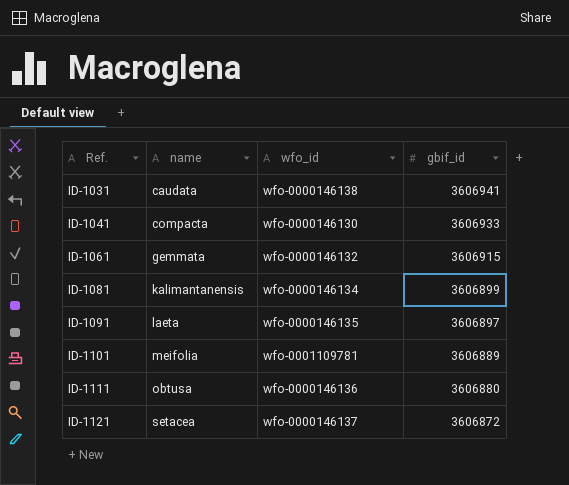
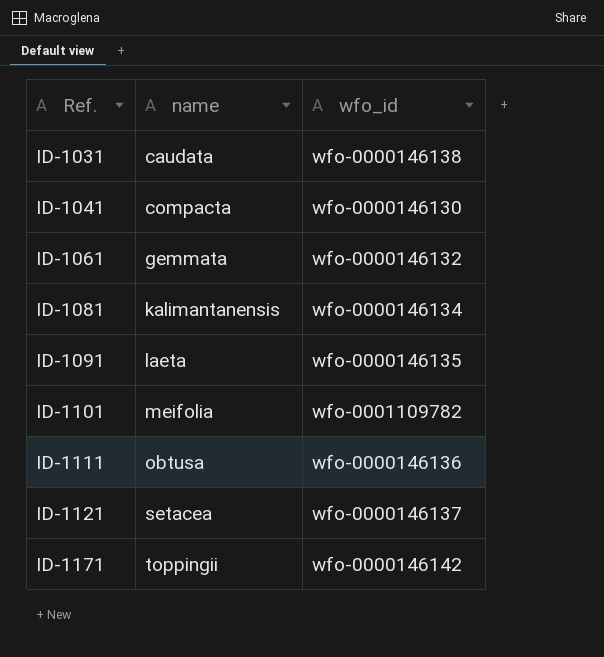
column gbif_id | position: 4 -> none
ID-1101 | wfo_id: wfo-0001109781 -> wfo-0001109782
row ID-1171: none -> toppingii | wfo-0000146142

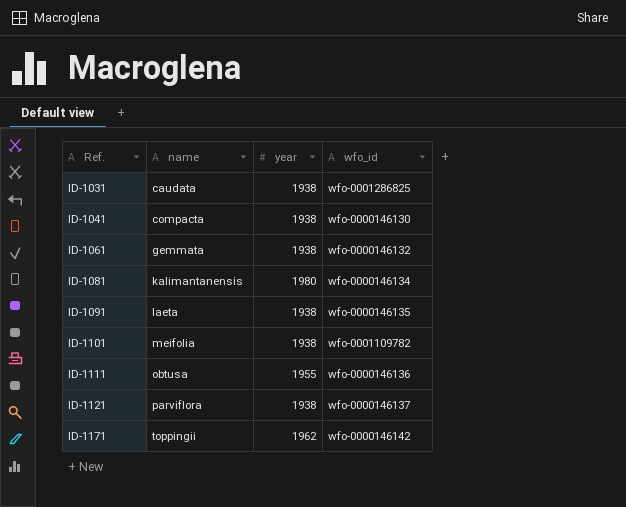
column year | position: none -> 3
ID-1031 | wfo_id: wfo-0000146138 -> wfo-0001286825
ID-1121 | name: setacea -> parviflora

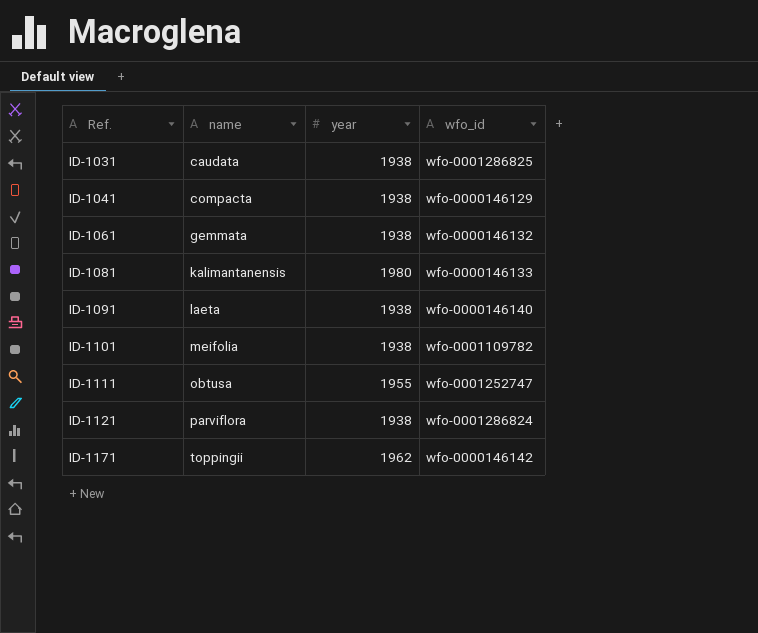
ID-1041 | wfo_id: wfo-0000146130 -> wfo-0000146129
ID-1081 | wfo_id: wfo-0000146134 -> wfo-0000146133
ID-1091 | wfo_id: wfo-0000146135 -> wfo-0000146140
ID-1111 | wfo_id: wfo-0000146136 -> wfo-0001252747
ID-1121 | wfo_id: wfo-0000146137 -> wfo-0001286824

